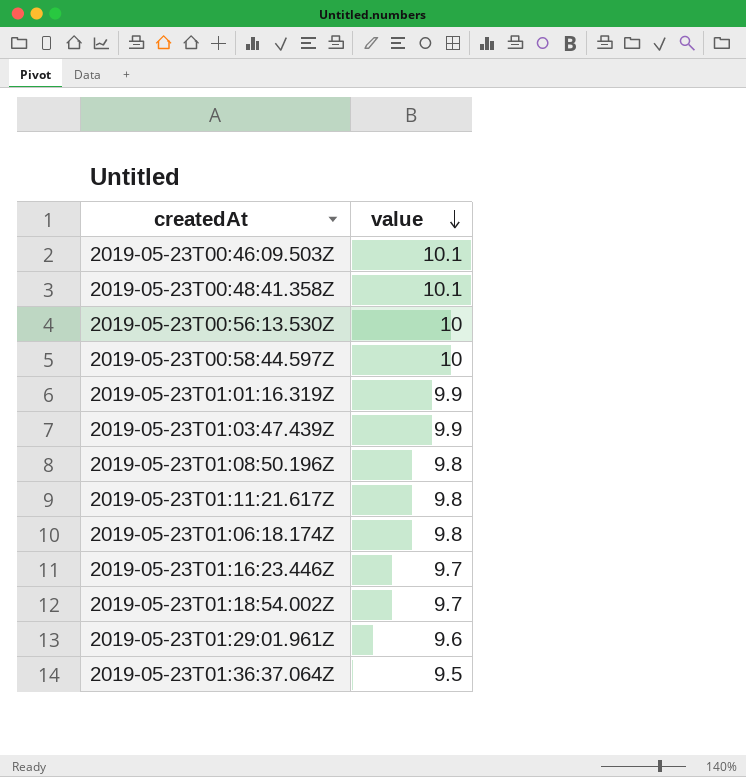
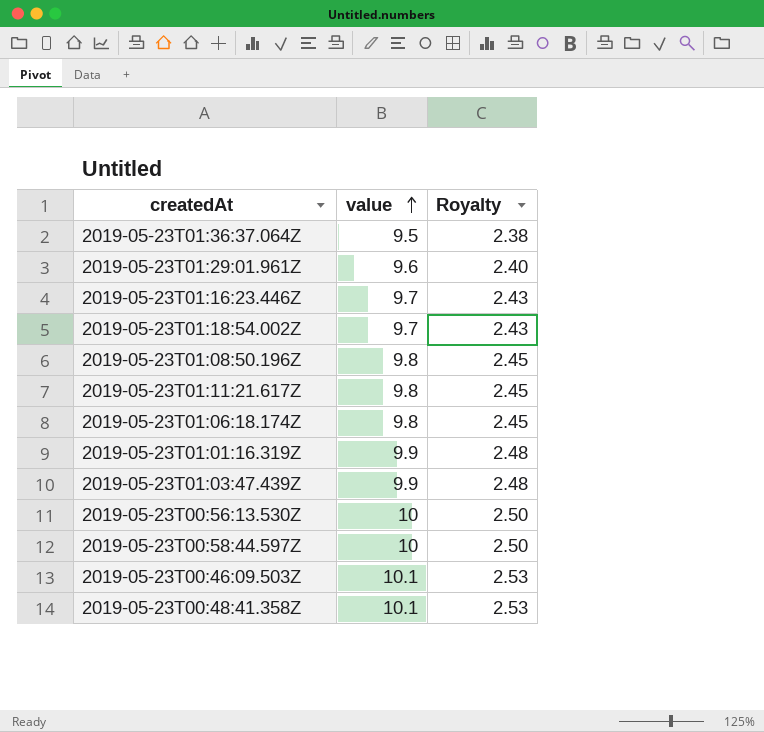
row order: value descending -> value ascending
column Royalty | formula: none -> [value] * 0.25

